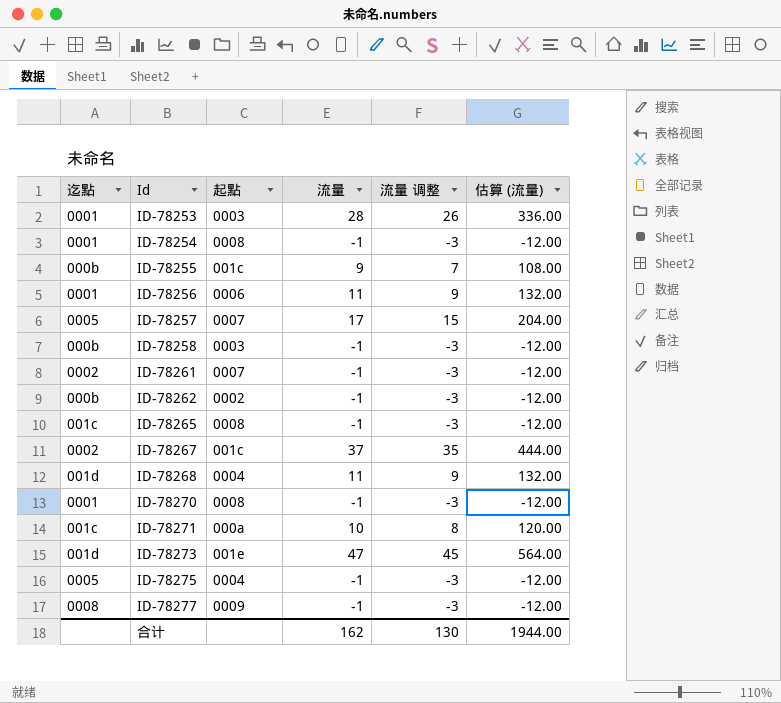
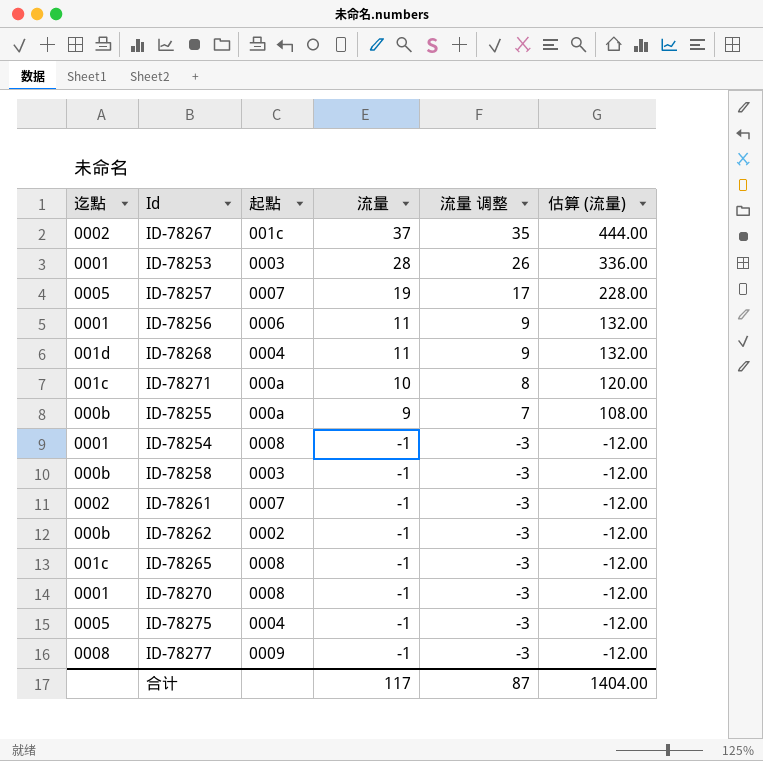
row order: Id ascending -> 流量 descending
row ID-78273: 001d | 001e | 47 | 45 | 564.00 -> none
ID-78257 | 流量: 17 -> 19
ID-78257 | 流量 调整: 15 -> 17
ID-78257 | 估算 (流量): 204.00 -> 228.00
ID-78255 | 起點: 001c -> 000a
合计 | 流量: 162 -> 117
合计 | 流量 调整: 130 -> 87
合计 | 估算 (流量): 1944.00 -> 1404.00

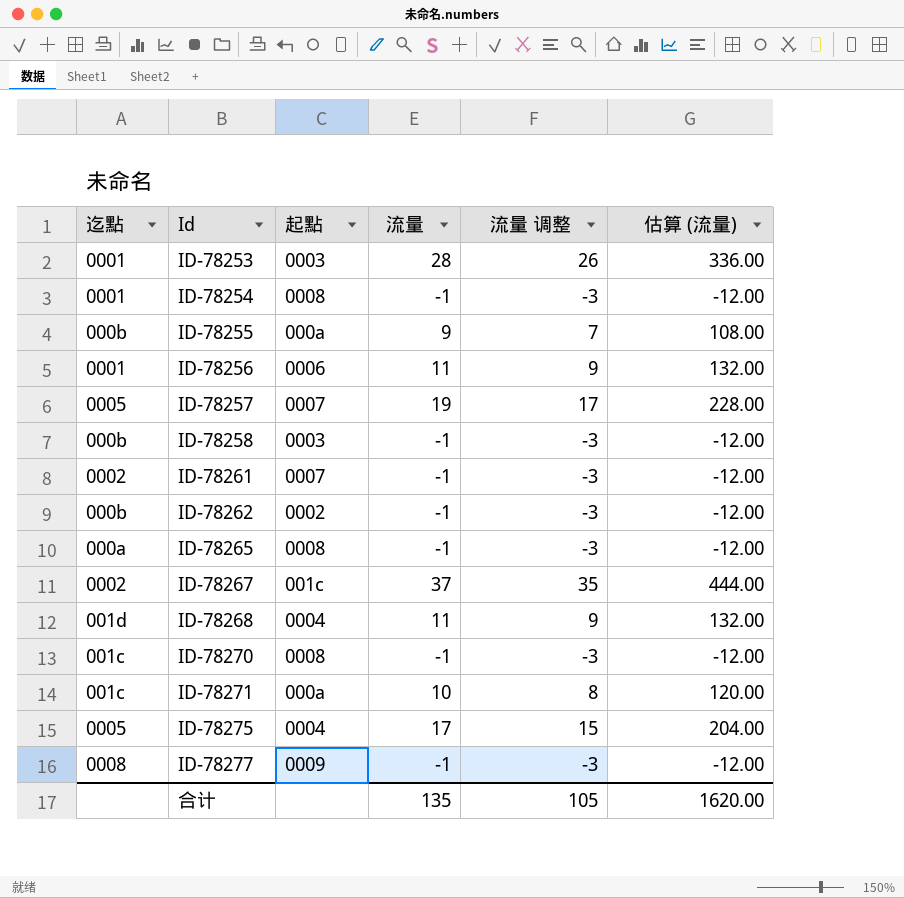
row order: 流量 descending -> Id ascending
ID-78265 | 迄點: 001c -> 000a
ID-78270 | 迄點: 0001 -> 001c
ID-78275 | 流量: -1 -> 17
ID-78275 | 流量 调整: -3 -> 15
ID-78275 | 估算 (流量): -12.00 -> 204.00
合计 | 流量: 117 -> 135
合计 | 流量 调整: 87 -> 105
合计 | 估算 (流量): 1404.00 -> 1620.00

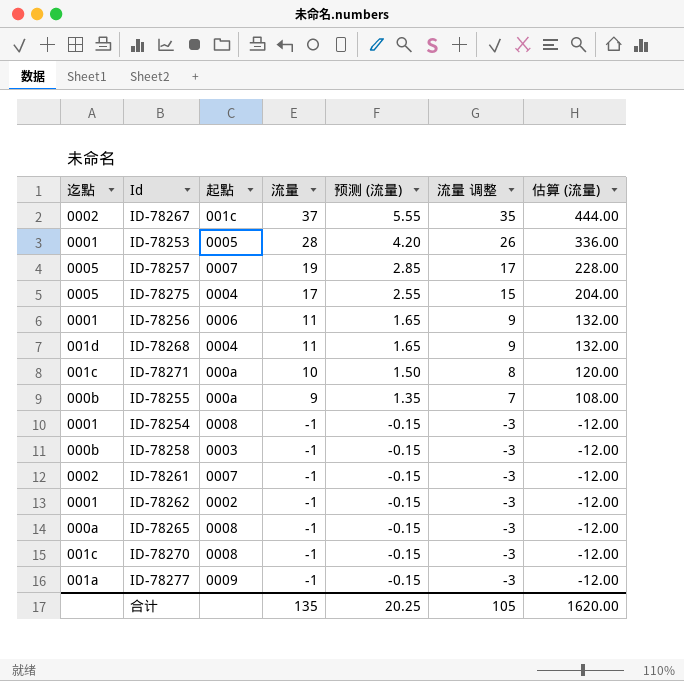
row order: Id ascending -> 流量 descending
column 预测 (流量) | formula: none -> [流量] * 0.15
ID-78253 | 起點: 0003 -> 0005
ID-78262 | 迄點: 000b -> 0001
ID-78277 | 迄點: 0008 -> 001a

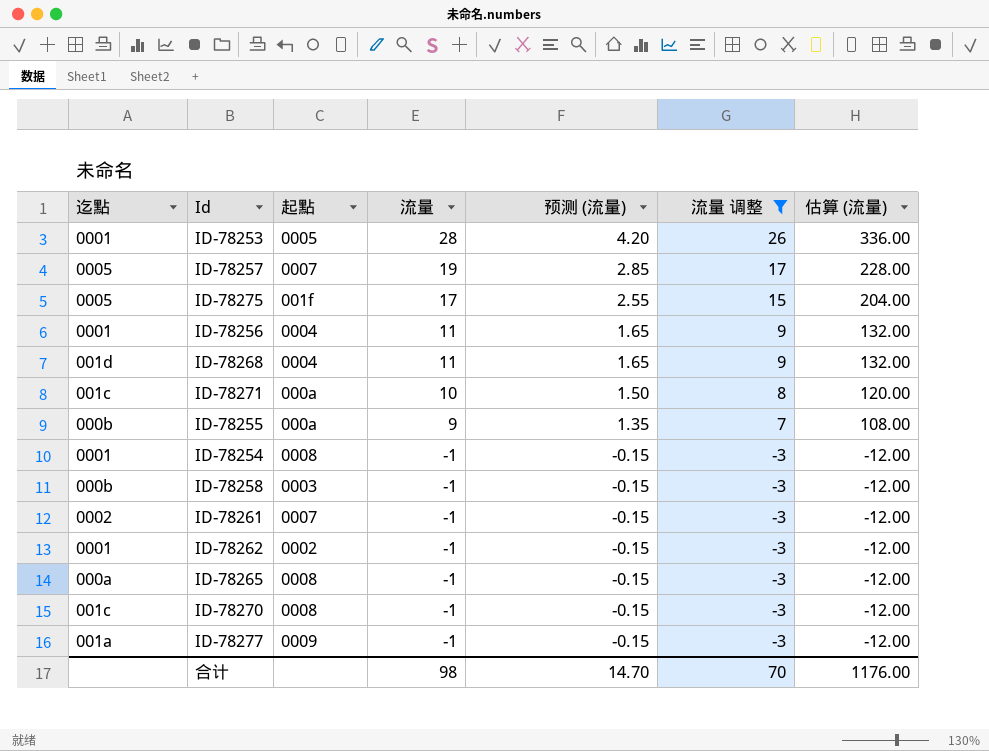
filter: none -> 流量 调整 != 35
ID-78275 | 起點: 0004 -> 001f
ID-78256 | 起點: 0006 -> 0004
合计 | 流量: 135 -> 98
合计 | 预测 (流量): 20.25 -> 14.70
合计 | 流量 调整: 105 -> 70
合计 | 估算 (流量): 1620.00 -> 1176.00

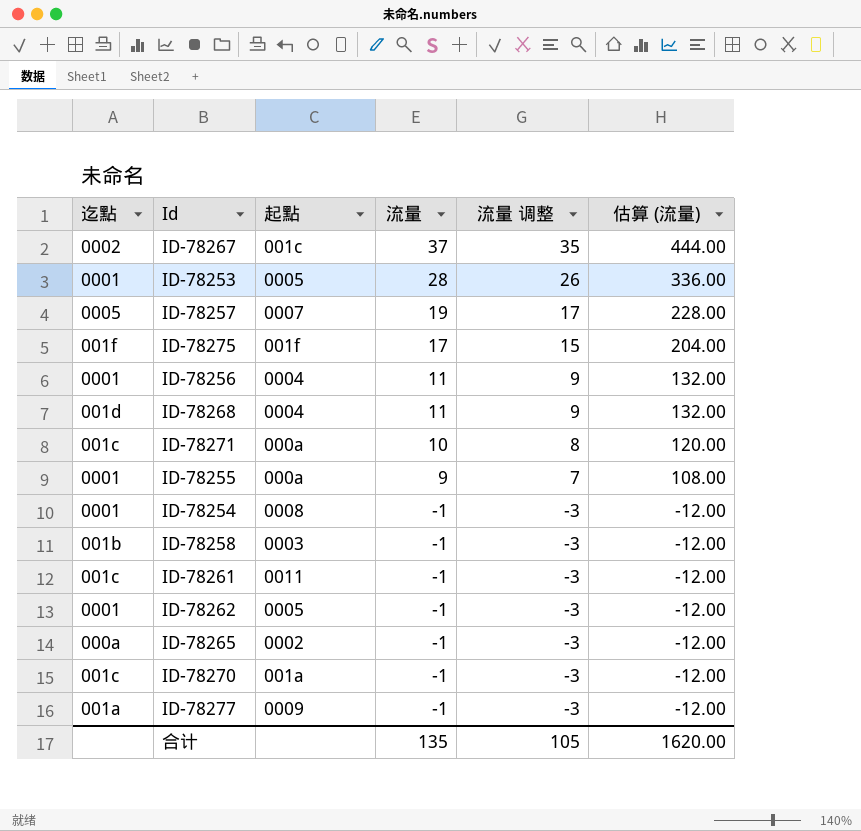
filter: 流量 调整 != 35 -> none
column 预测 (流量) | formula: [流量] * 0.15 -> none
ID-78275 | 迄點: 0005 -> 001f
ID-78255 | 迄點: 000b -> 0001
ID-78258 | 迄點: 000b -> 001b
ID-78261 | 迄點: 0002 -> 001c
ID-78261 | 起點: 0007 -> 0011
ID-78262 | 起點: 0002 -> 0005
ID-78265 | 起點: 0008 -> 0002
ID-78270 | 起點: 0008 -> 001a
合计 | 流量: 98 -> 135
合计 | 流量 调整: 70 -> 105
合计 | 估算 (流量): 1176.00 -> 1620.00

